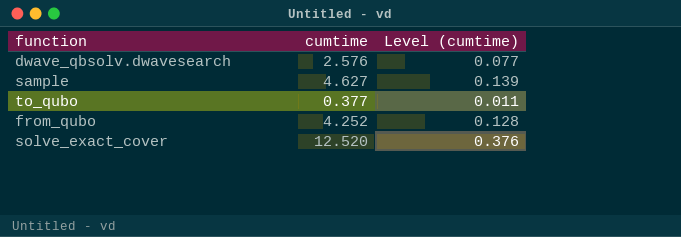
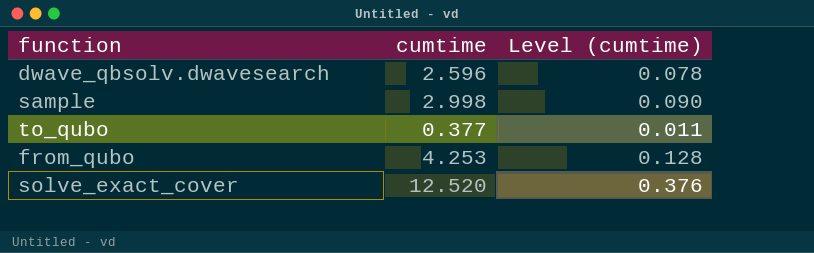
dwave_qbsolv.dwavesearch | cumtime: 2.576 -> 2.596
dwave_qbsolv.dwavesearch | Level (cumtime): 0.077 -> 0.078
sample | cumtime: 4.627 -> 2.998
sample | Level (cumtime): 0.139 -> 0.090
from_qubo | cumtime: 4.252 -> 4.253

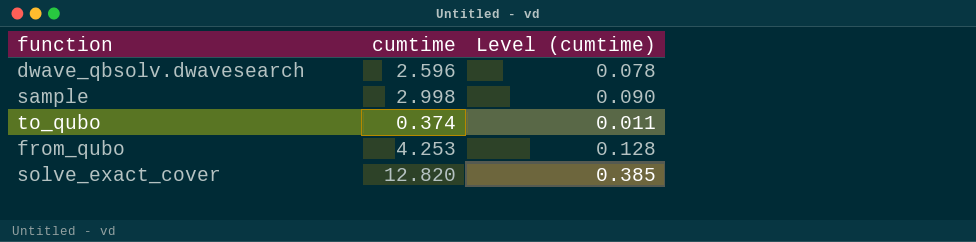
to_qubo | cumtime: 0.377 -> 0.374
solve_exact_cover | cumtime: 12.520 -> 12.820
solve_exact_cover | Level (cumtime): 0.376 -> 0.385

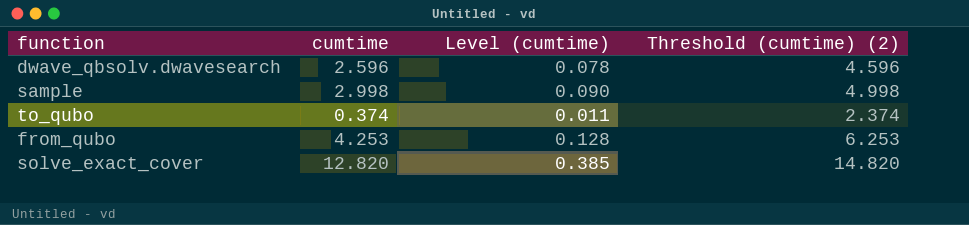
column Threshold (cumtime) (2) | formula: none -> [cumtime] + 2

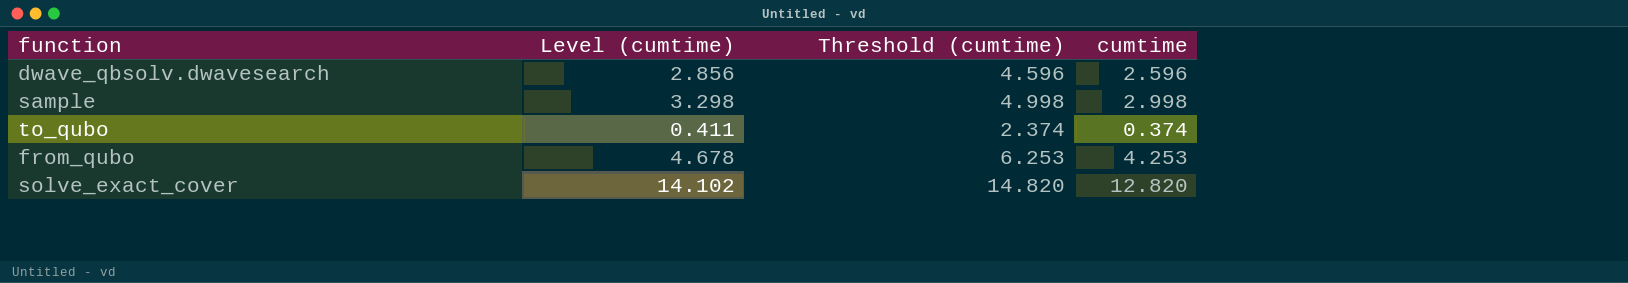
column Level (cumtime) | formula: [cumtime] * 0.03 -> [cumtime] * 1.1
column name: Threshold (cumtime) (2) -> Threshold (cumtime)
column cumtime | position: 2 -> 4

